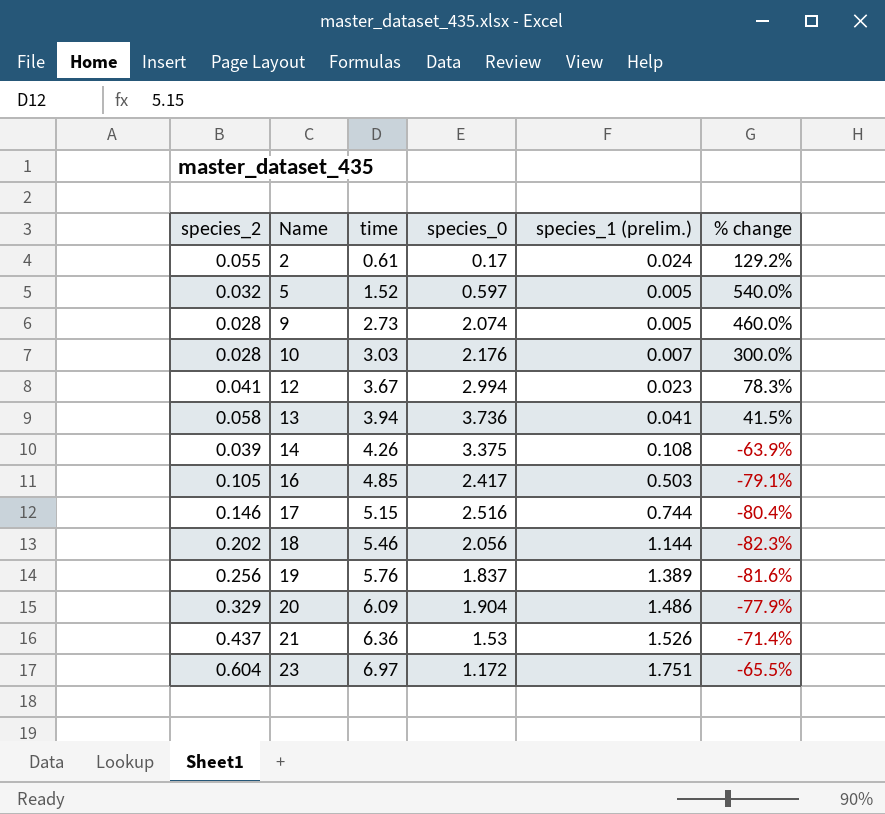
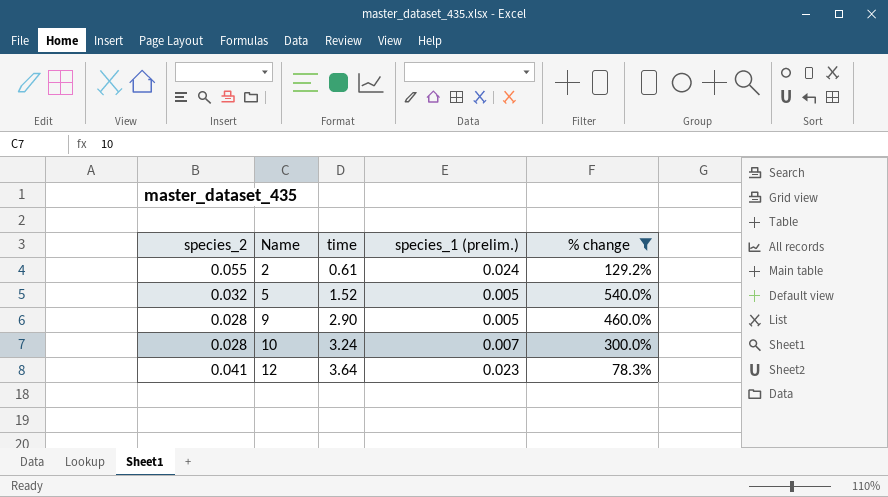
filter: none -> % change >= 78.3%
column species_0 | position: 4 -> none
9 | time: 2.73 -> 2.90
10 | time: 3.03 -> 3.24
12 | time: 3.67 -> 3.64

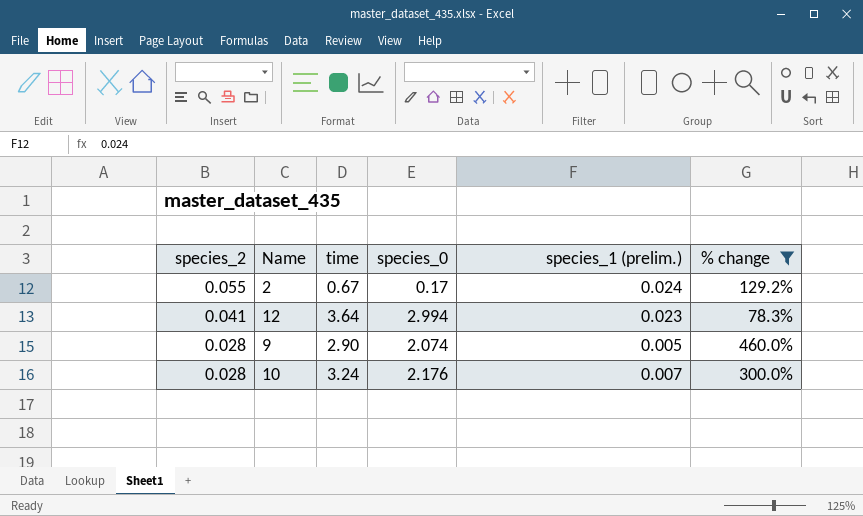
row order: Name ascending -> species_2 descending
column species_0 | position: none -> 4
row 5: 0.032 | 1.52 | 0.005 | 540.0% -> none
2 | time: 0.61 -> 0.67

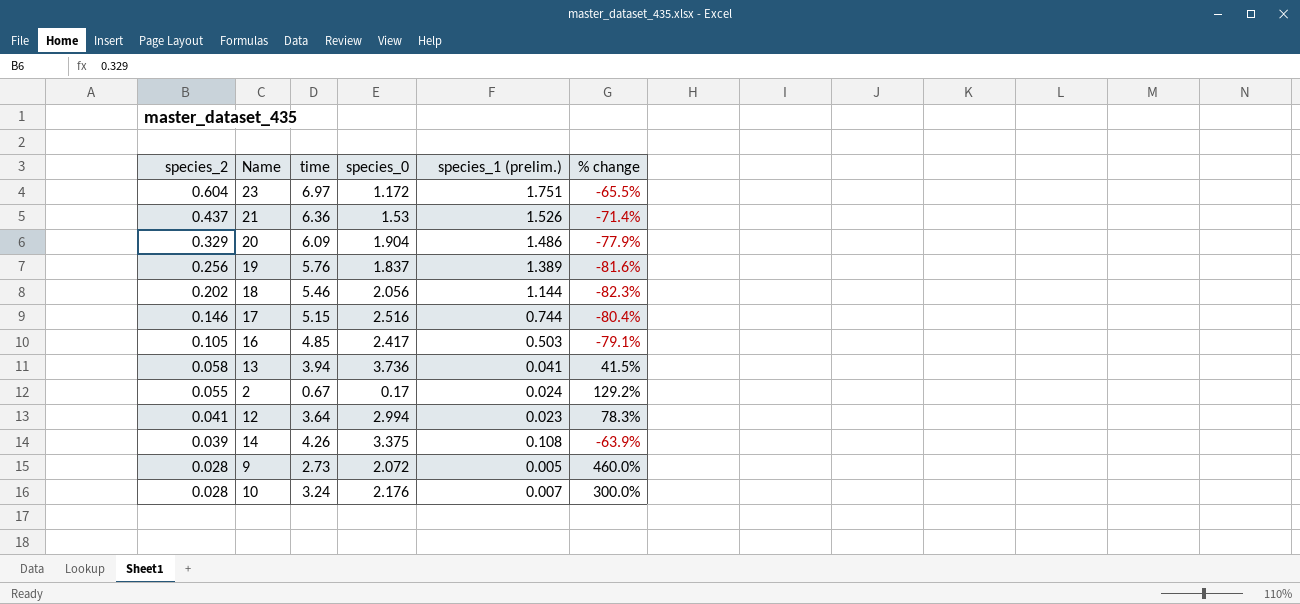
filter: % change >= 78.3% -> none
9 | time: 2.90 -> 2.73
9 | species_0: 2.074 -> 2.072

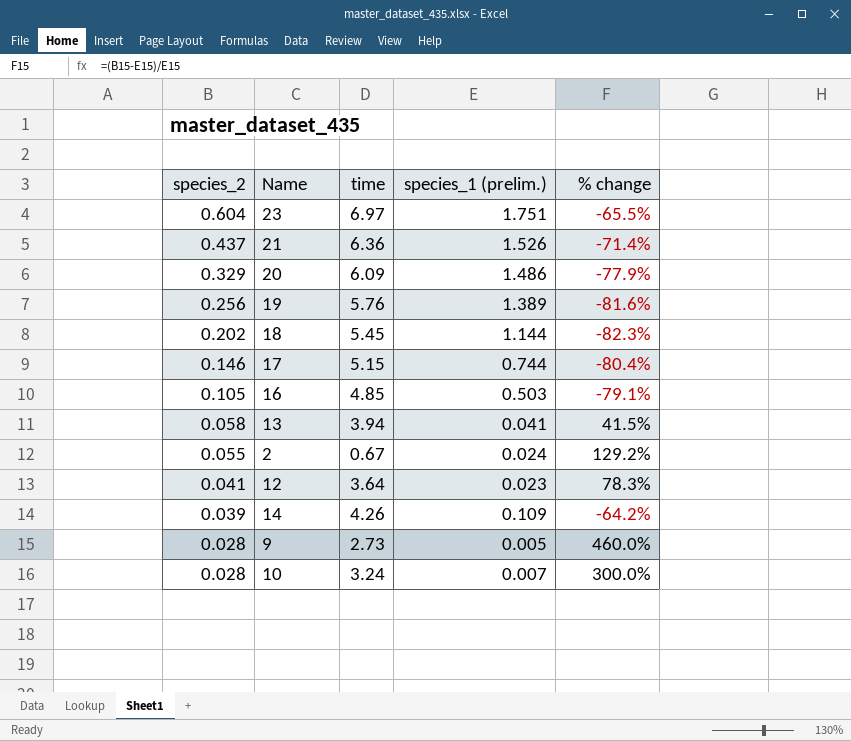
column species_0 | position: 4 -> none
18 | time: 5.46 -> 5.45
14 | species_1 (prelim.): 0.108 -> 0.109
14 | % change: -63.9% -> -64.2%

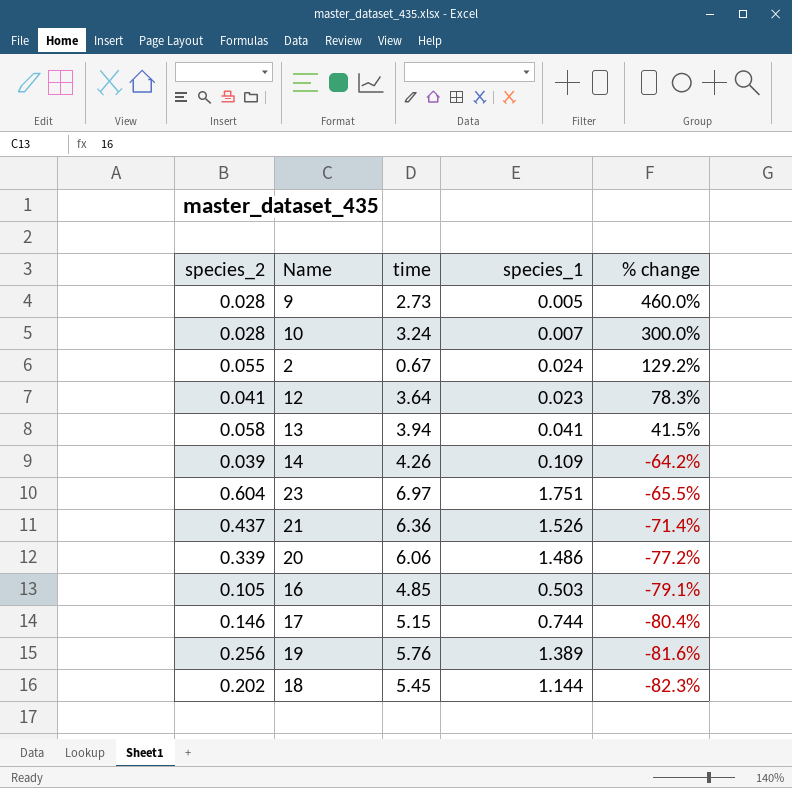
row order: species_2 descending -> % change descending
column name: species_1 (prelim.) -> species_1
20 | species_2: 0.329 -> 0.339
20 | time: 6.09 -> 6.06
20 | % change: -77.9% -> -77.2%

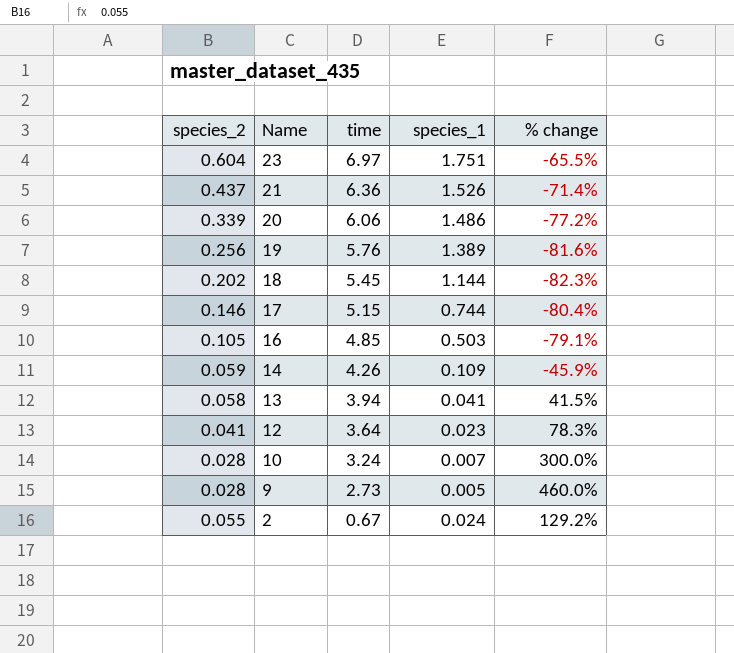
row order: % change descending -> Name descending
14 | species_2: 0.039 -> 0.059
14 | % change: -64.2% -> -45.9%

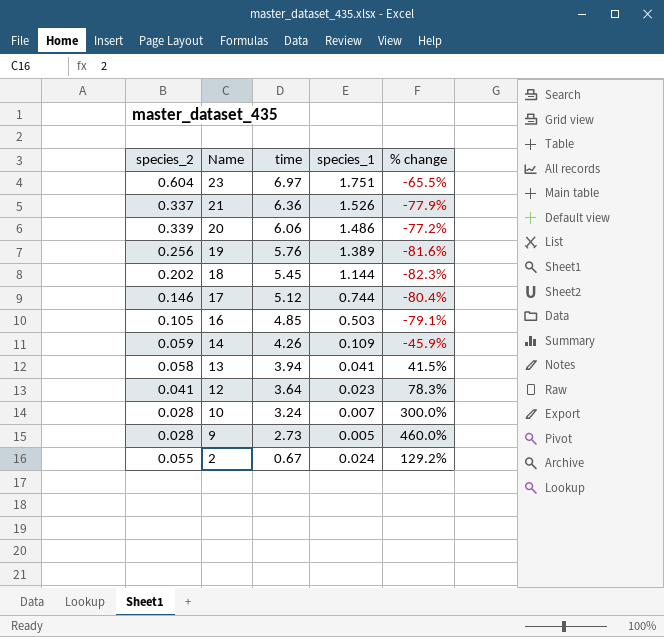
21 | species_2: 0.437 -> 0.337
21 | % change: -71.4% -> -77.9%
17 | time: 5.15 -> 5.12

